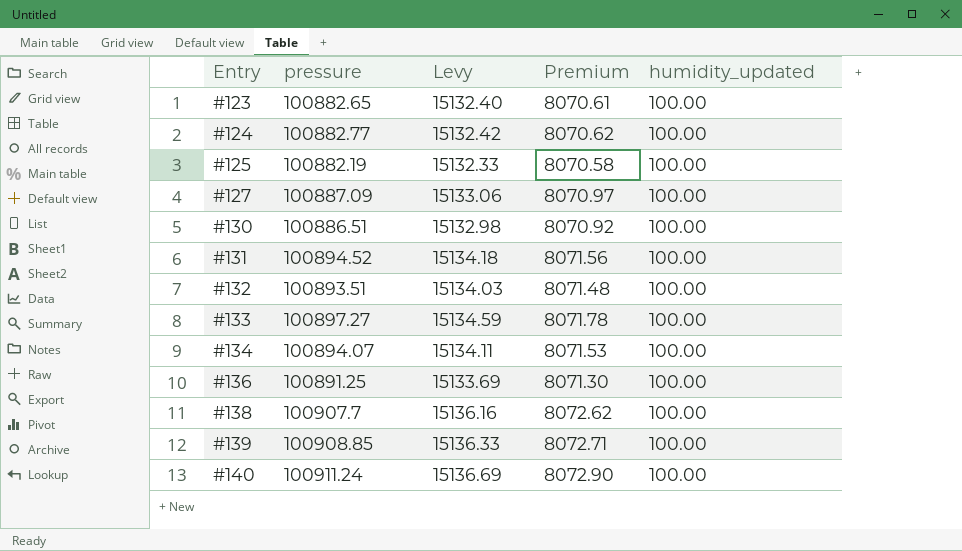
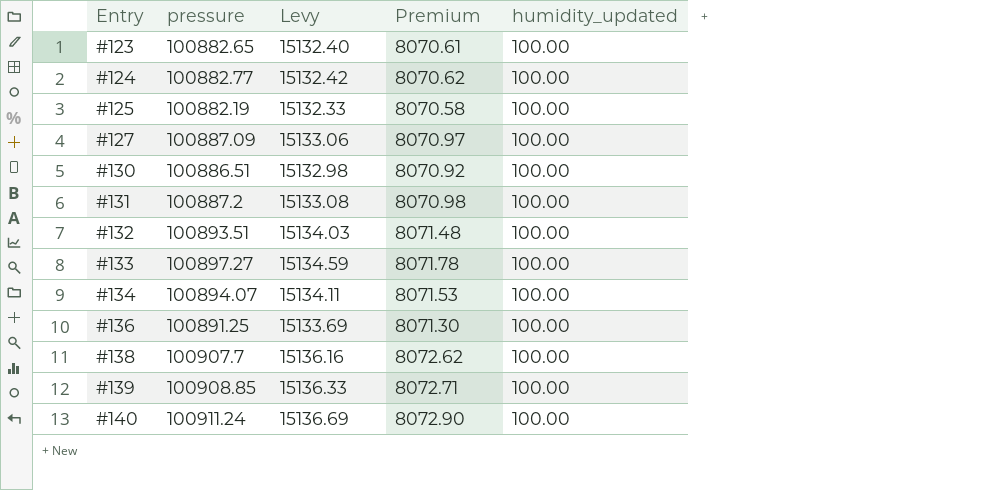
#131 | pressure: 100894.52 -> 100887.2
#131 | Levy: 15134.18 -> 15133.08
#131 | Premium: 8071.56 -> 8070.98

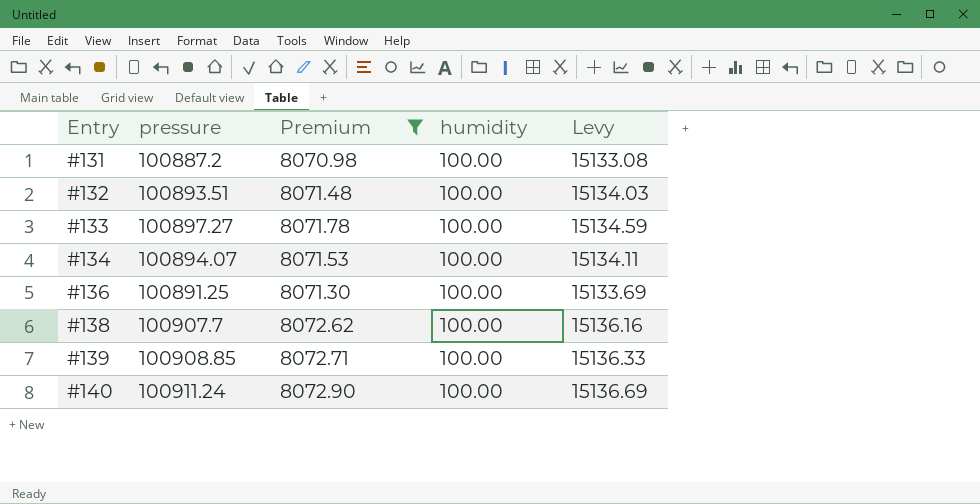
filter: none -> Premium >= 8070.98
column name: humidity_updated -> humidity
column Levy | position: 3 -> 5

